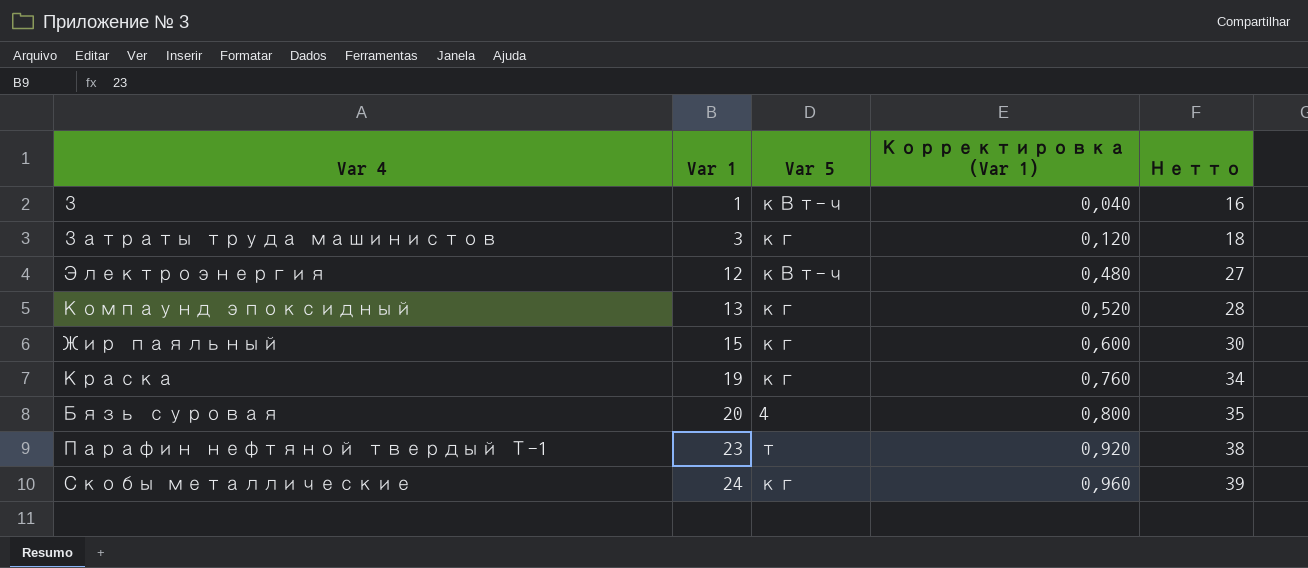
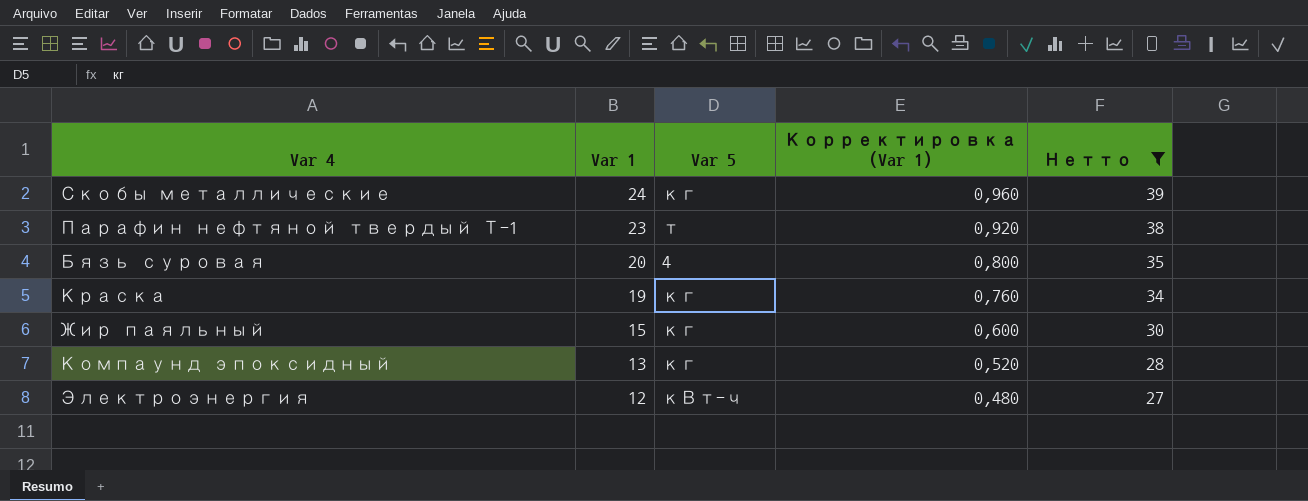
filter: none -> Нетто >= 27
row order: Var 1 ascending -> Var 1 descending

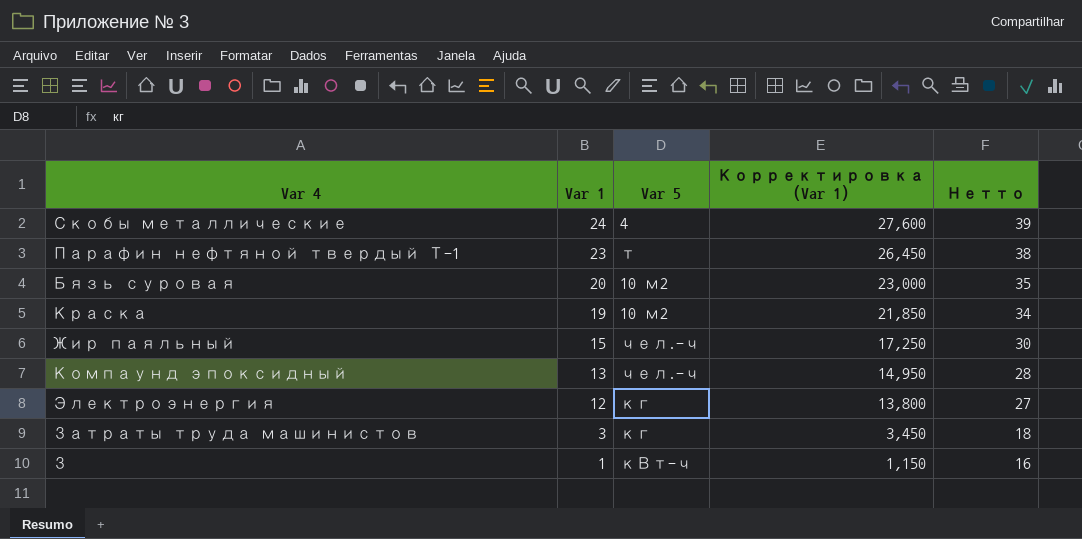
filter: Нетто >= 27 -> none
column Корректировка (Var 1) | formula: [Var 1] * 0,04 -> [Var 1] * 1,15
Скобы металлические | Var 5: кг -> 4
Бязь суровая | Var 5: 4 -> 10 м2
Краска | Var 5: кг -> 10 м2
Жир паяльный | Var 5: кг -> чел.-ч
Компаунд эпоксидный | Var 5: кг -> чел.-ч
Электроэнергия | Var 5: кВт-ч -> кг

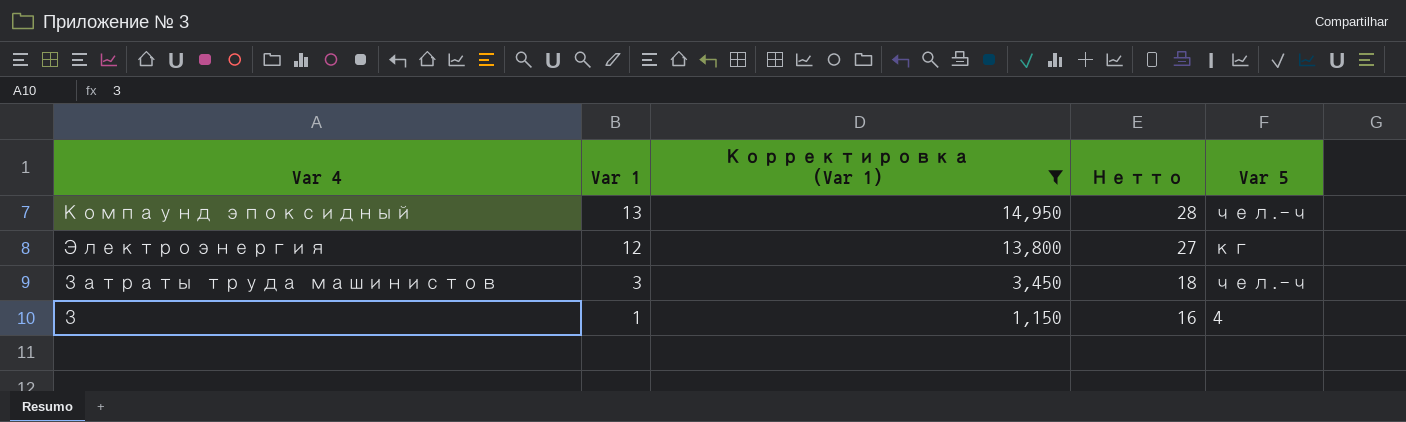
filter: none -> Корректировка (Var 1) <= 14,950
column Var 5 | position: 3 -> 5
Затраты труда машинистов | Var 5: кг -> чел.-ч
З | Var 5: кВт-ч -> 4

